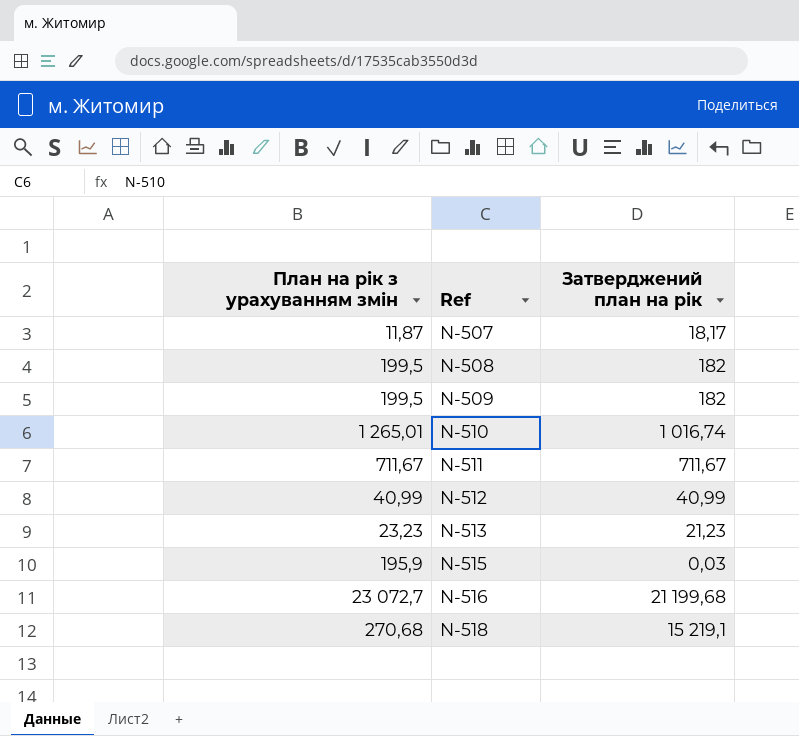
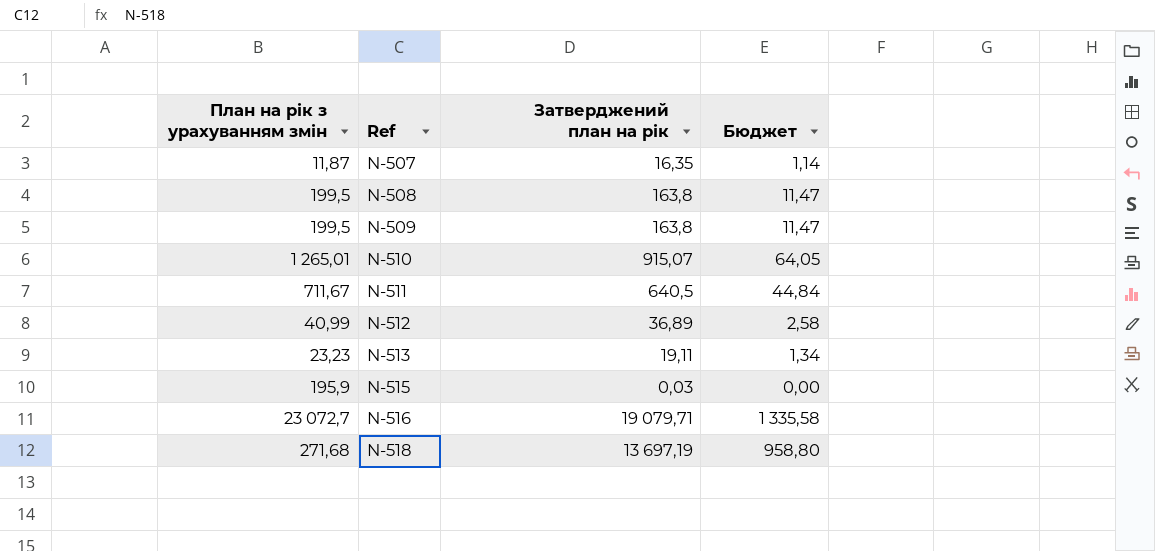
column Бюджет | formula: none -> [Затверджений план на рік] * 0,07
N-507 | Затверджений план на рік: 18,17 -> 16,35
N-508 | Затверджений план на рік: 182 -> 163,8
N-509 | Затверджений план на рік: 182 -> 163,8
N-510 | Затверджений план на рік: 1 016,74 -> 915,07
N-511 | Затверджений план на рік: 711,67 -> 640,5
N-512 | Затверджений план на рік: 40,99 -> 36,89
N-513 | Затверджений план на рік: 21,23 -> 19,11
N-516 | Затверджений план на рік: 21 199,68 -> 19 079,71
N-518 | План на рік з урахуванням змін: 270,68 -> 271,68
N-518 | Затверджений план на рік: 15 219,1 -> 13 697,19

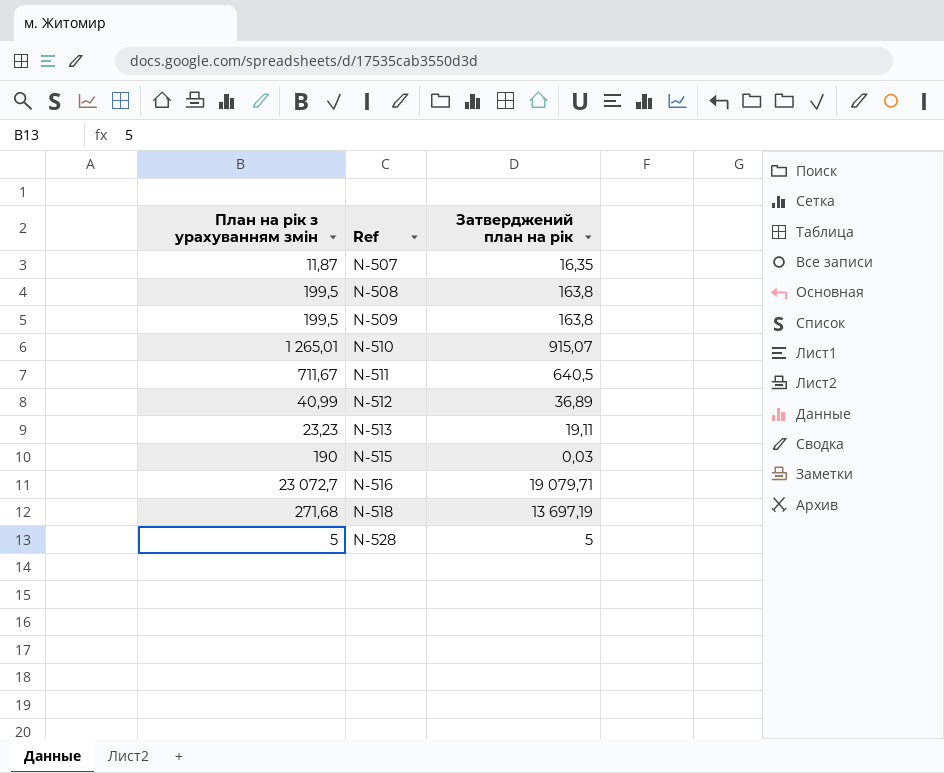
column Бюджет | formula: [Затверджений план на рік] * 0,07 -> none
N-515 | План на рік з урахуванням змін: 195,9 -> 190
row N-528: none -> 5 | 5

